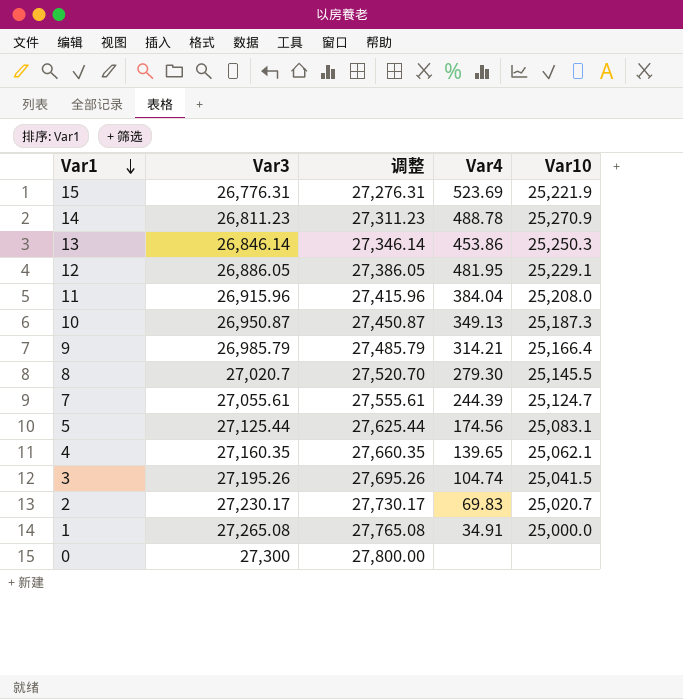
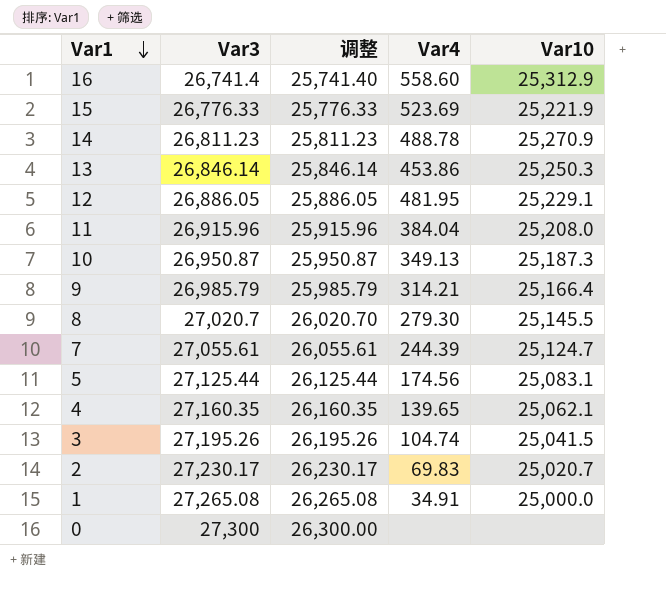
column 调整 | formula: [Var3] + 500 -> [Var3] - 1000
row 16: none -> 26,741.4 | 25,741.40 | 558.60 | 25,312.9
15 | Var3: 26,776.31 -> 26,776.33

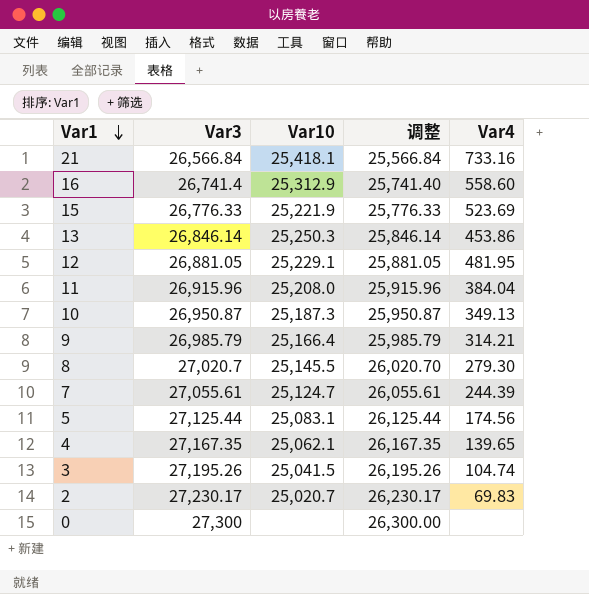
column Var10 | position: 5 -> 3
row 14: 26,811.23 | 25,811.23 | 488.78 | 25,270.9 -> none
row 1: 27,265.08 | 26,265.08 | 34.91 | 25,000.0 -> none
row 21: none -> 26,566.84 | 25,418.1 | 25,566.84 | 733.16
12 | Var3: 26,886.05 -> 26,881.05
12 | 调整: 25,886.05 -> 25,881.05
4 | Var3: 27,160.35 -> 27,167.35
4 | 调整: 26,160.35 -> 26,167.35

